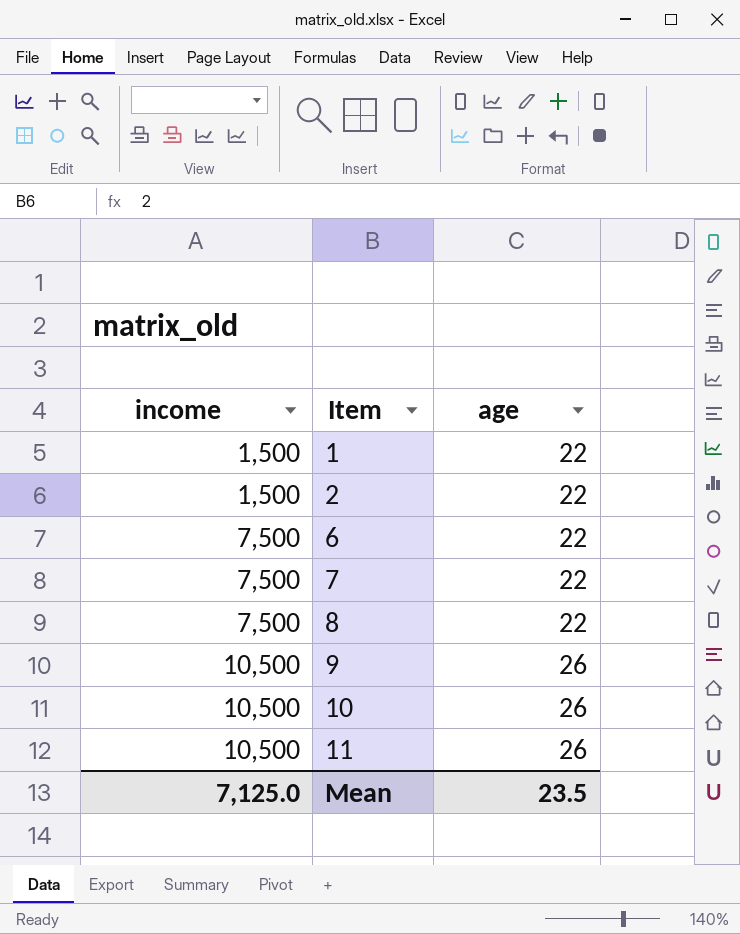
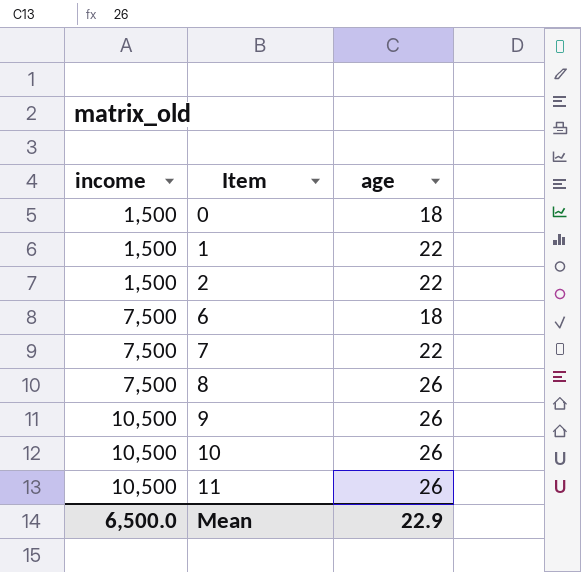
row 0: none -> 1,500 | 18
6 | age: 22 -> 18
8 | age: 22 -> 26
Mean | income: 7,125.0 -> 6,500.0
Mean | age: 23.5 -> 22.9

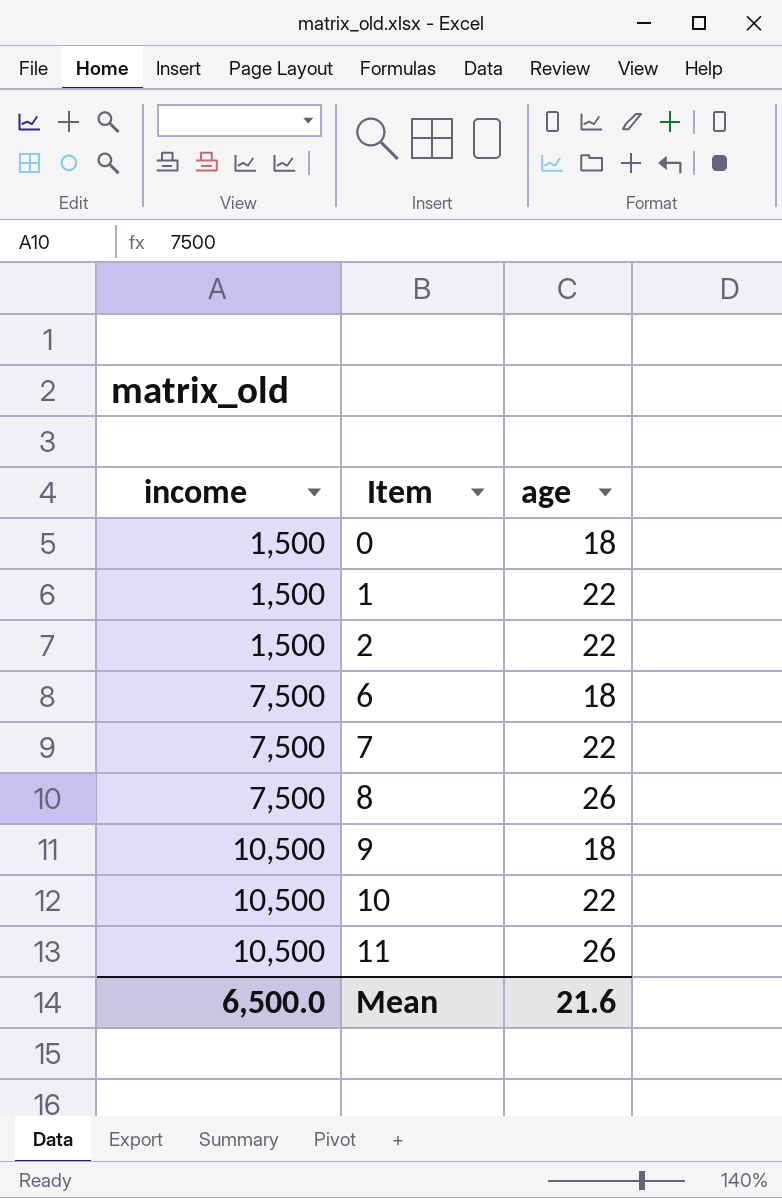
9 | age: 26 -> 18
10 | age: 26 -> 22
Mean | age: 22.9 -> 21.6

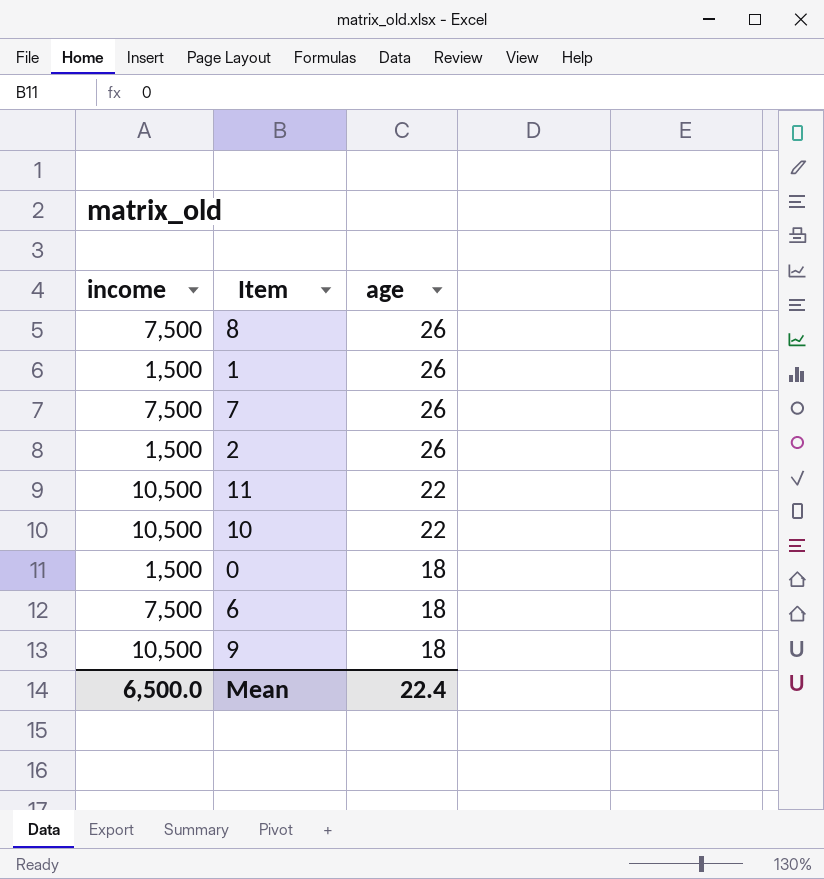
row order: income ascending -> age descending
1 | age: 22 -> 26
7 | age: 22 -> 26
2 | age: 22 -> 26
11 | age: 26 -> 22
Mean | age: 21.6 -> 22.4

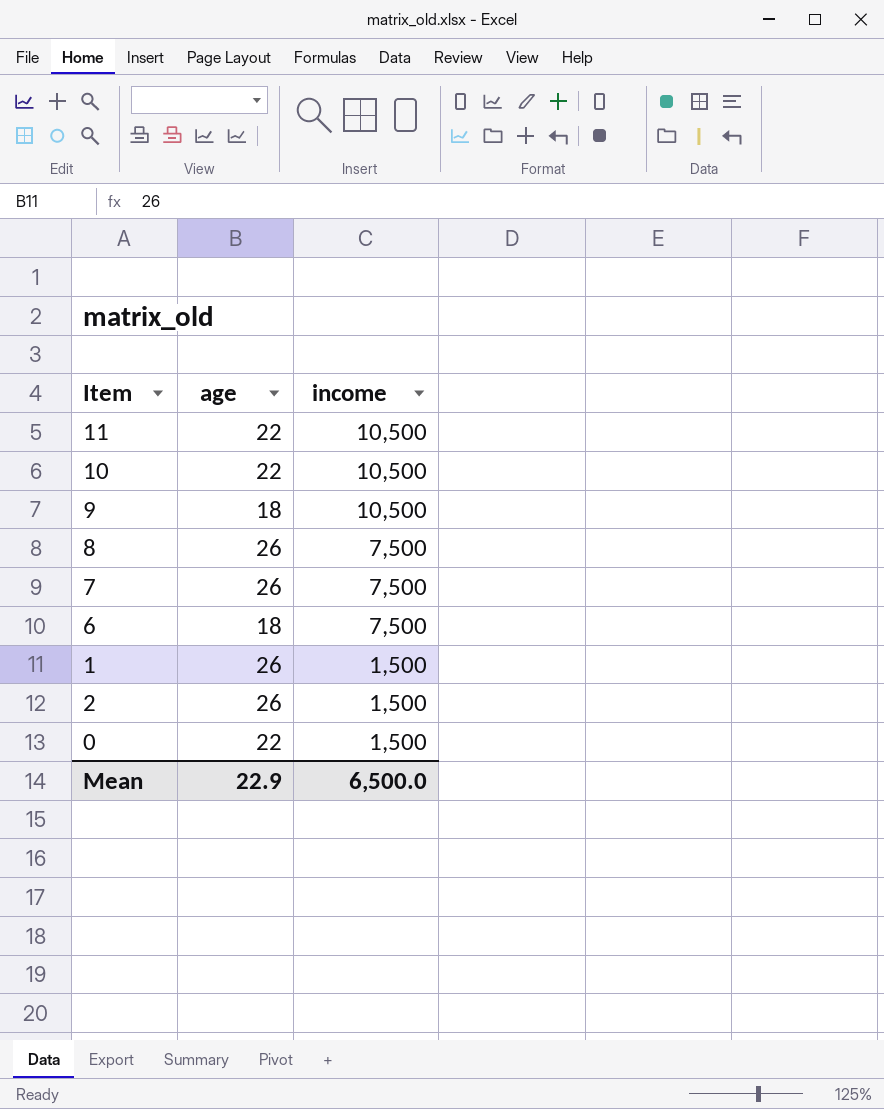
row order: age descending -> income descending
column income | position: 1 -> 3
0 | age: 18 -> 22
Mean | age: 22.4 -> 22.9

